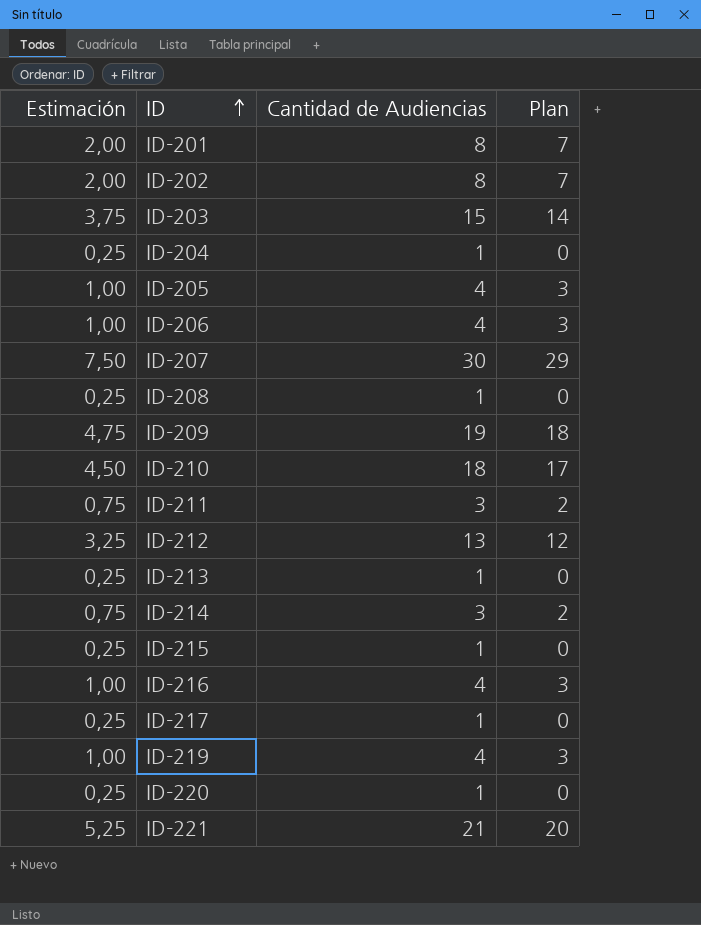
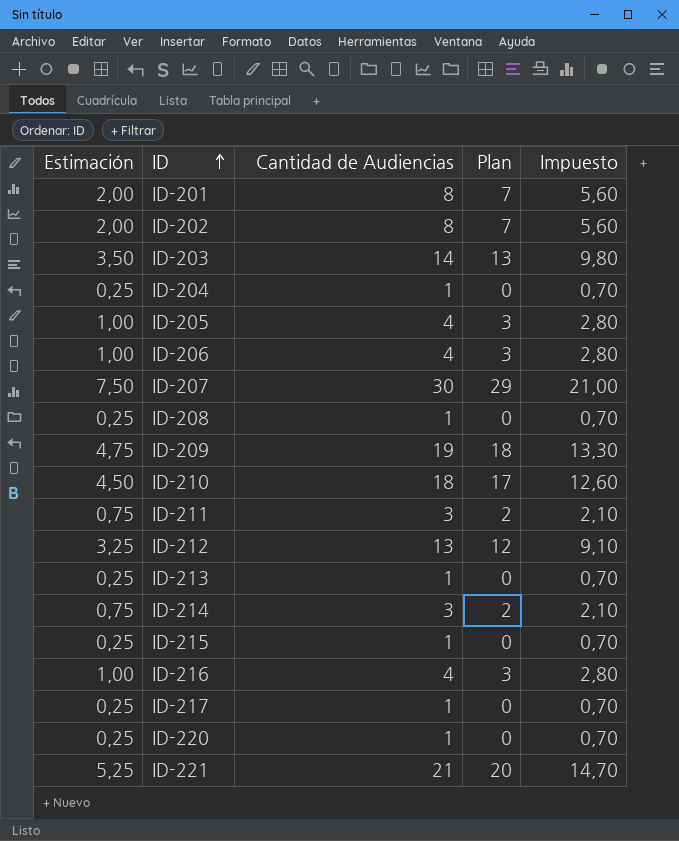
column Impuesto | formula: none -> [Cantidad de Audiencias] * 0,7
row ID-219: 1,00 | 4 | 3 -> none
ID-203 | Estimación: 3,75 -> 3,50
ID-203 | Cantidad de Audiencias: 15 -> 14
ID-203 | Plan: 14 -> 13

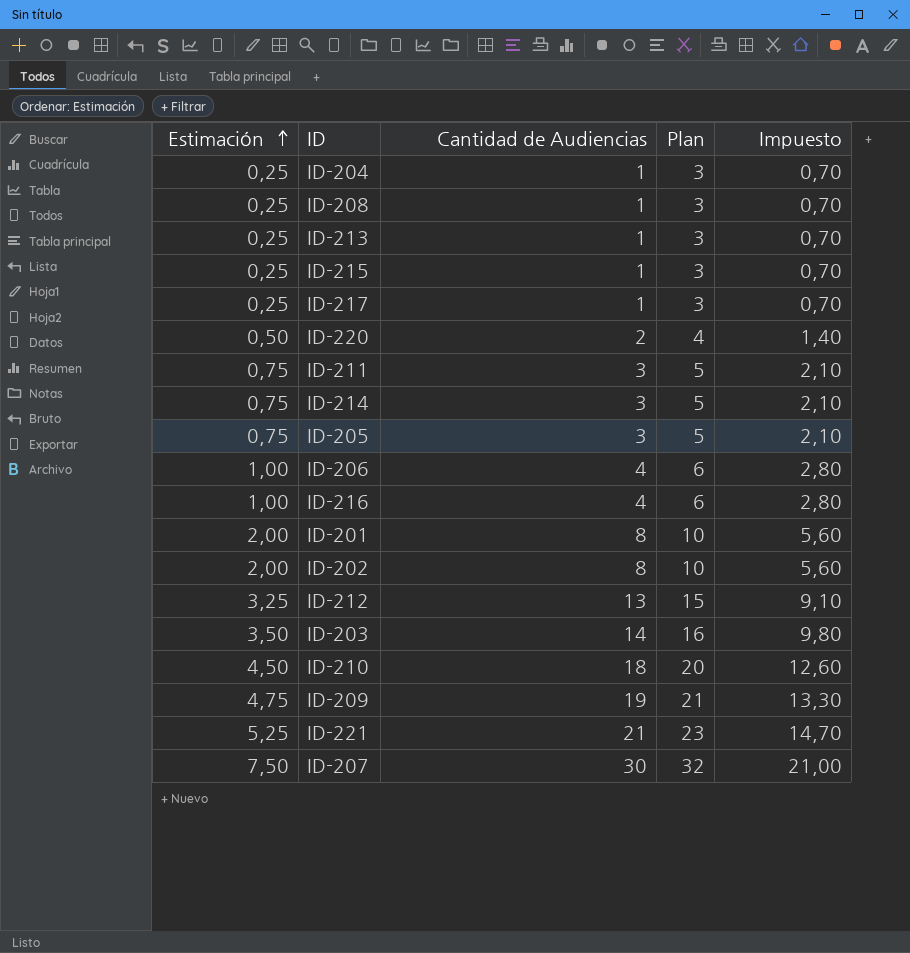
row order: ID ascending -> Estimación ascending
column Plan | formula: [Cantidad de Audiencias] - 1 -> [Cantidad de Audiencias] + 2
ID-220 | Estimación: 0,25 -> 0,50
ID-220 | Cantidad de Audiencias: 1 -> 2
ID-220 | Impuesto: 0,70 -> 1,40
ID-205 | Estimación: 1,00 -> 0,75
ID-205 | Cantidad de Audiencias: 4 -> 3
ID-205 | Impuesto: 2,80 -> 2,10

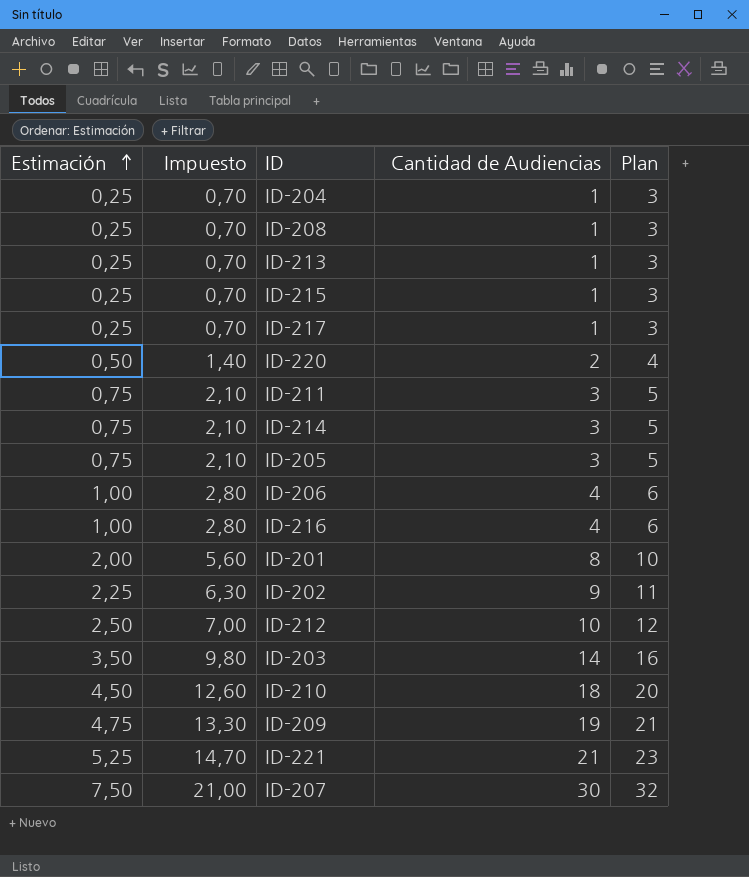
column Impuesto | position: 5 -> 2
ID-202 | Estimación: 2,00 -> 2,25
ID-202 | Impuesto: 5,60 -> 6,30
ID-202 | Cantidad de Audiencias: 8 -> 9
ID-202 | Plan: 10 -> 11
ID-212 | Estimación: 3,25 -> 2,50
ID-212 | Impuesto: 9,10 -> 7,00
ID-212 | Cantidad de Audiencias: 13 -> 10
ID-212 | Plan: 15 -> 12

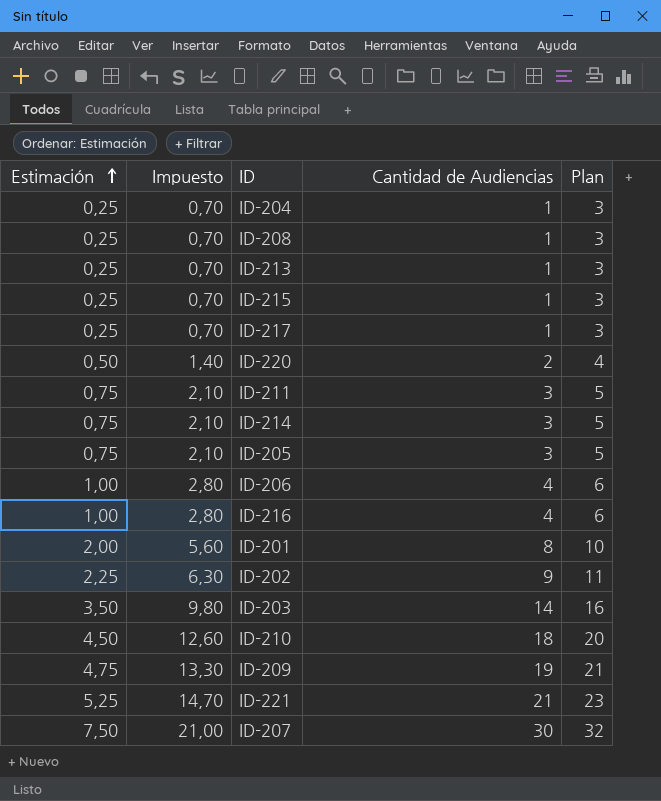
row ID-212: 2,50 | 7,00 | 10 | 12 -> none

